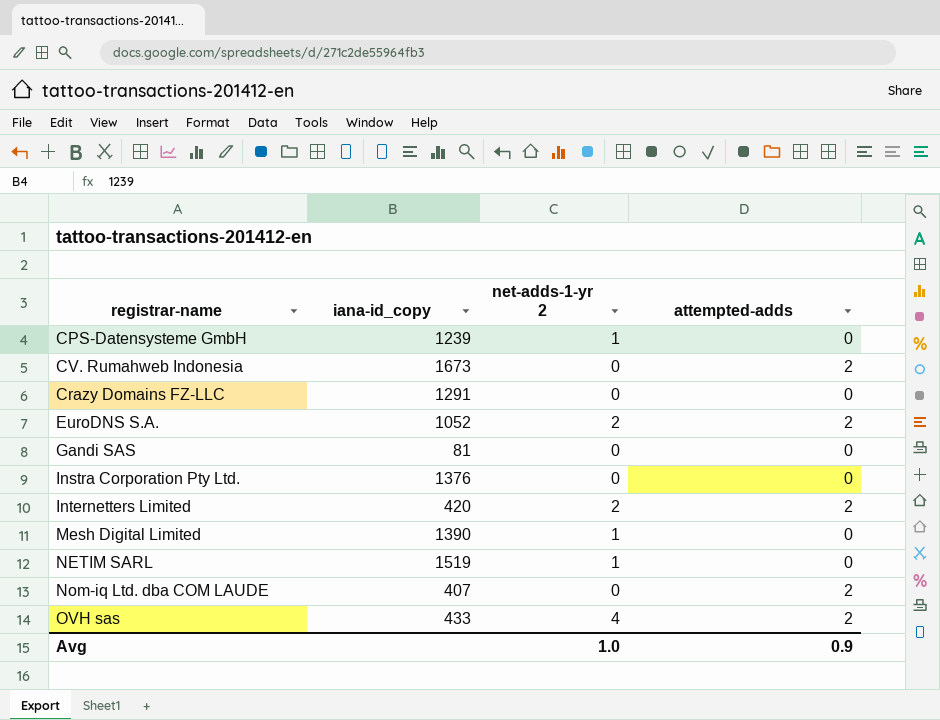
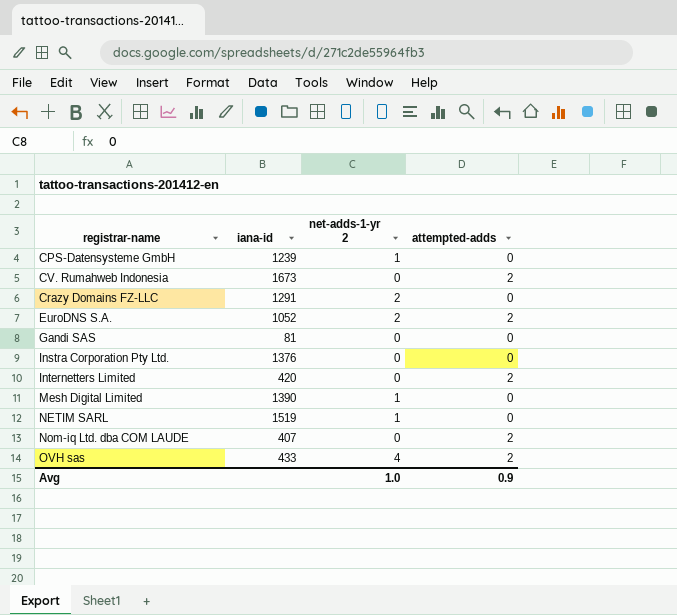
column name: iana-id_copy -> iana-id
Crazy Domains FZ-LLC | net-adds-1-yr 2: 0 -> 2
Internetters Limited | net-adds-1-yr 2: 2 -> 0

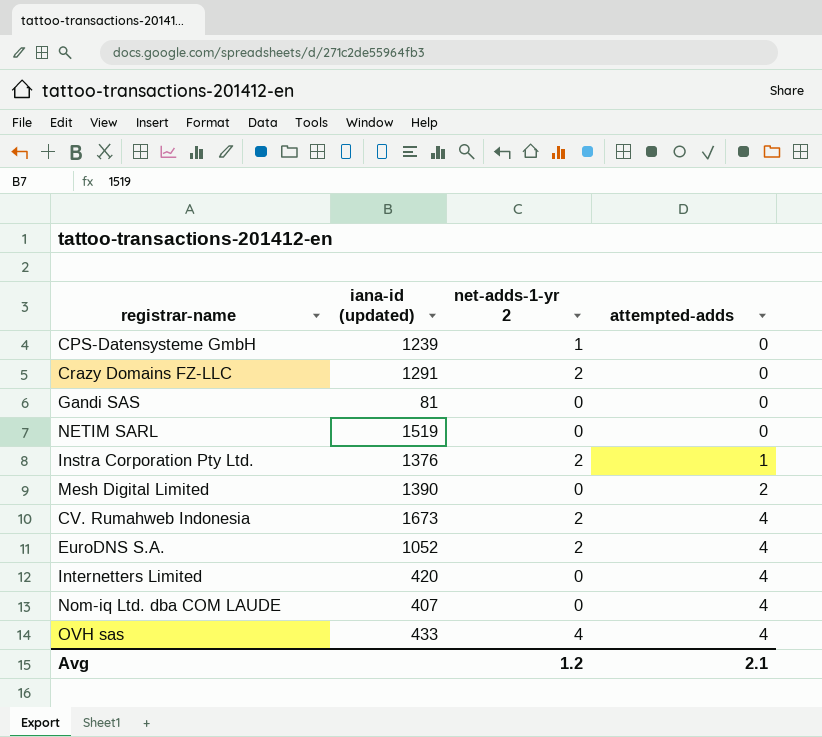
row order: none -> attempted-adds ascending
column name: iana-id -> iana-id (updated)
NETIM SARL | net-adds-1-yr 2: 1 -> 0
Instra Corporation Pty Ltd. | net-adds-1-yr 2: 0 -> 2
Instra Corporation Pty Ltd. | attempted-adds: 0 -> 1
Mesh Digital Limited | net-adds-1-yr 2: 1 -> 0
Mesh Digital Limited | attempted-adds: 0 -> 2
CV. Rumahweb Indonesia | net-adds-1-yr 2: 0 -> 2
CV. Rumahweb Indonesia | attempted-adds: 2 -> 4
EuroDNS S.A. | attempted-adds: 2 -> 4
Internetters Limited | attempted-adds: 2 -> 4
Nom-iq Ltd. dba COM LAUDE | attempted-adds: 2 -> 4
OVH sas | attempted-adds: 2 -> 4
Avg | net-adds-1-yr 2: 1.0 -> 1.2
Avg | attempted-adds: 0.9 -> 2.1

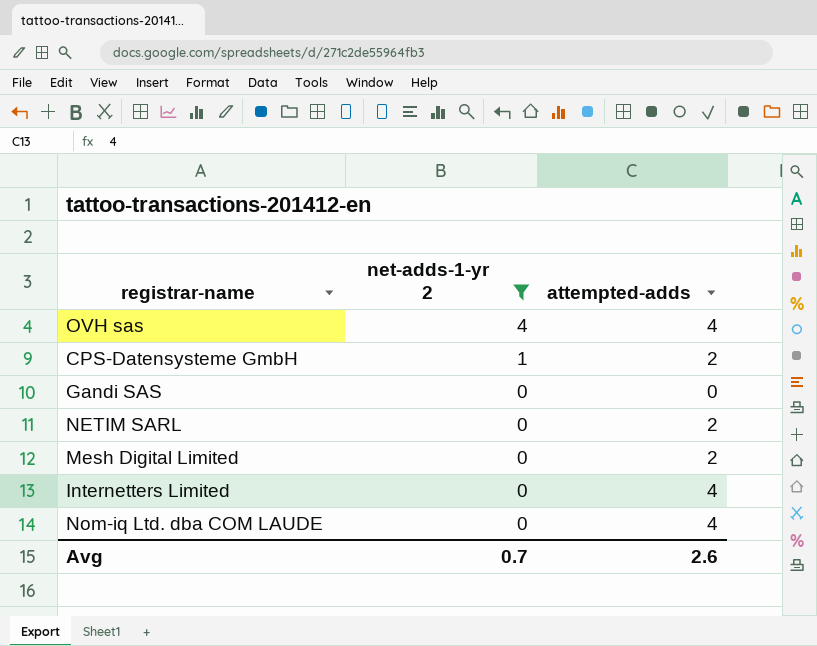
filter: none -> net-adds-1-yr 2 != 2
row order: attempted-adds ascending -> net-adds-1-yr 2 descending
column iana-id (updated) | position: 2 -> none
CPS-Datensysteme GmbH | attempted-adds: 0 -> 2
NETIM SARL | attempted-adds: 0 -> 2
Avg | net-adds-1-yr 2: 1.2 -> 0.7
Avg | attempted-adds: 2.1 -> 2.6

